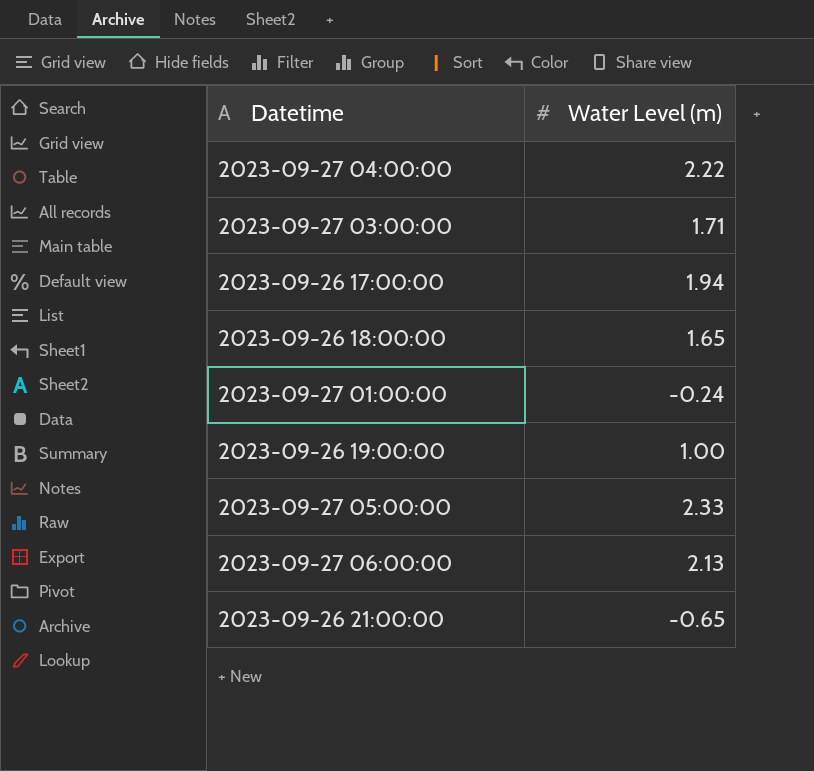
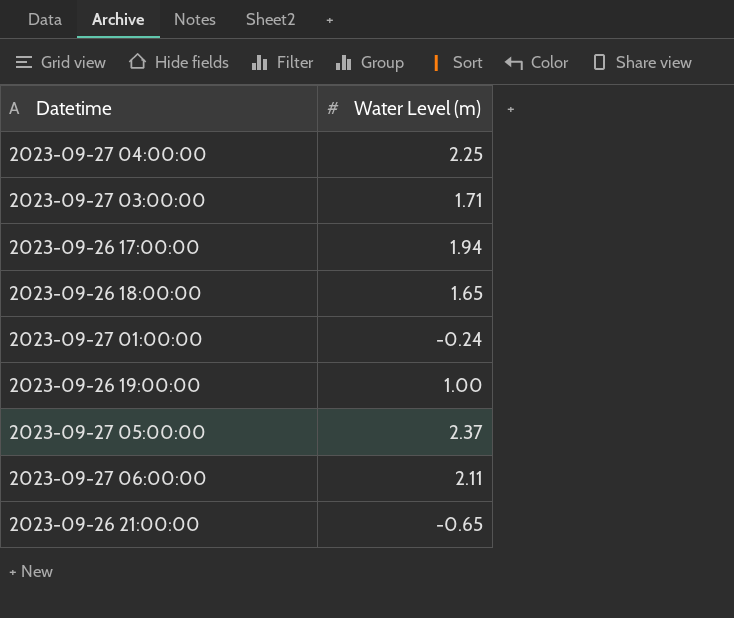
2023-09-27 04:00:00 | Water Level (m): 2.22 -> 2.25
2023-09-27 05:00:00 | Water Level (m): 2.33 -> 2.37
2023-09-27 06:00:00 | Water Level (m): 2.13 -> 2.11

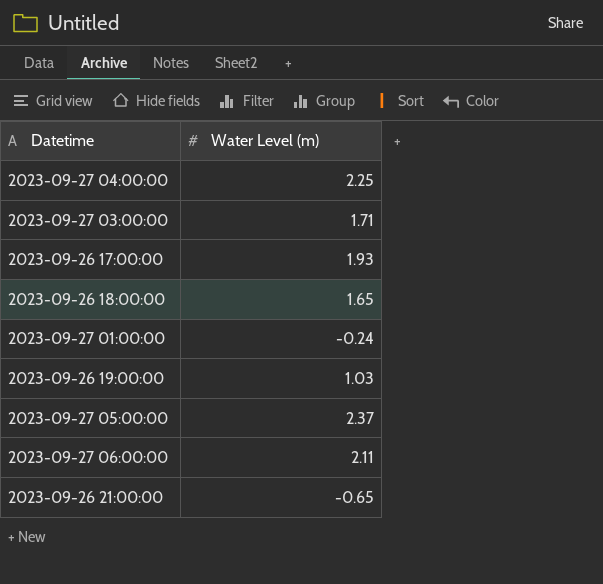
2023-09-26 17:00:00 | Water Level (m): 1.94 -> 1.93
2023-09-26 19:00:00 | Water Level (m): 1.00 -> 1.03

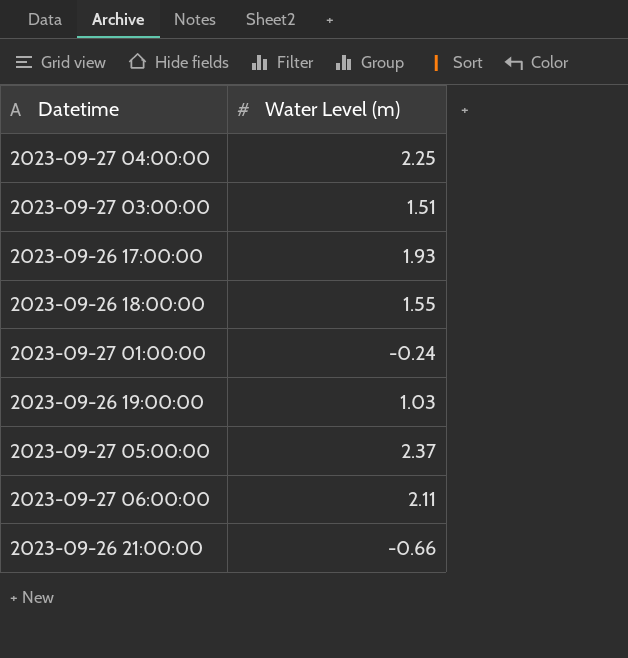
2023-09-27 03:00:00 | Water Level (m): 1.71 -> 1.51
2023-09-26 18:00:00 | Water Level (m): 1.65 -> 1.55
2023-09-26 21:00:00 | Water Level (m): -0.65 -> -0.66

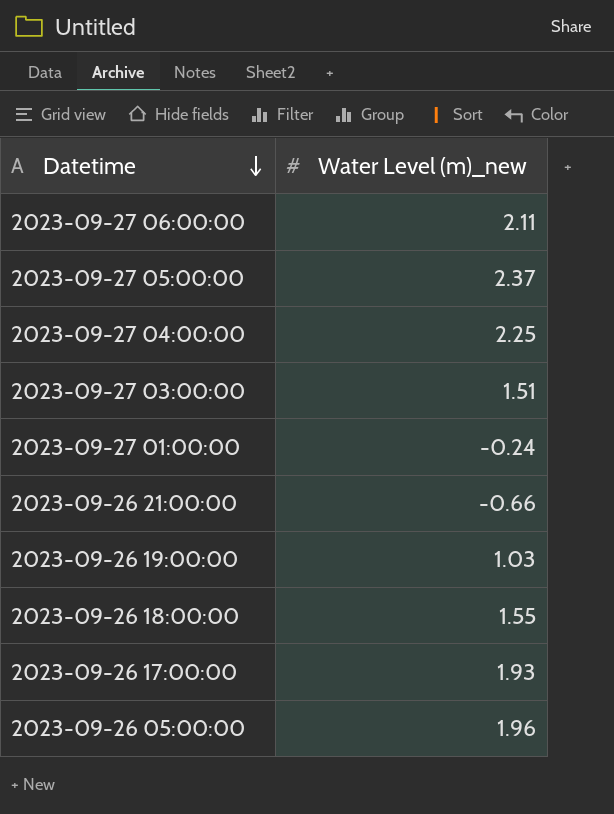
row order: none -> Datetime descending
column name: Water Level (m) -> Water Level (m)_new
row 2023-09-26 05:00:00: none -> 1.96

